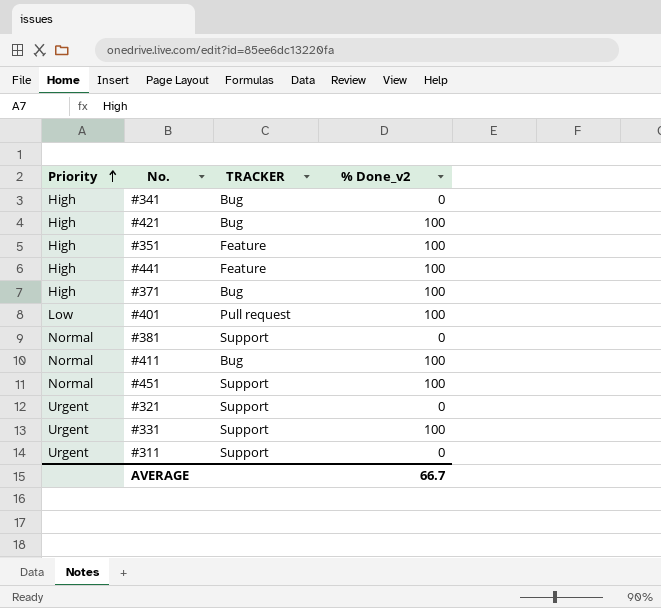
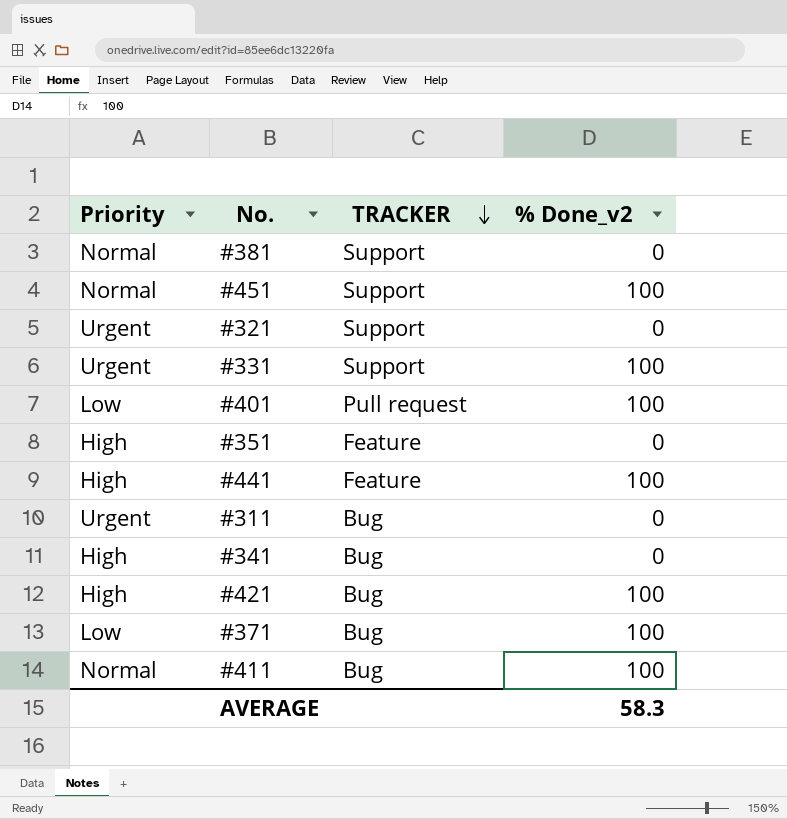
row order: Priority ascending -> TRACKER descending
#351 | % Done_v2: 100 -> 0
#311 | TRACKER: Support -> Bug
#371 | Priority: High -> Low
AVERAGE | % Done_v2: 66.7 -> 58.3

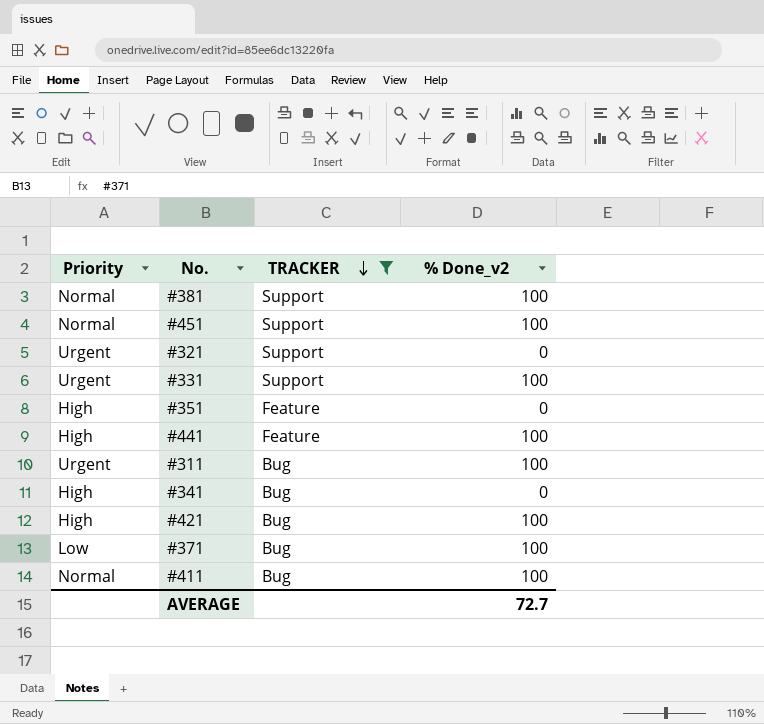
filter: none -> TRACKER != Pull request
#381 | % Done_v2: 0 -> 100
#311 | % Done_v2: 0 -> 100
AVERAGE | % Done_v2: 58.3 -> 72.7

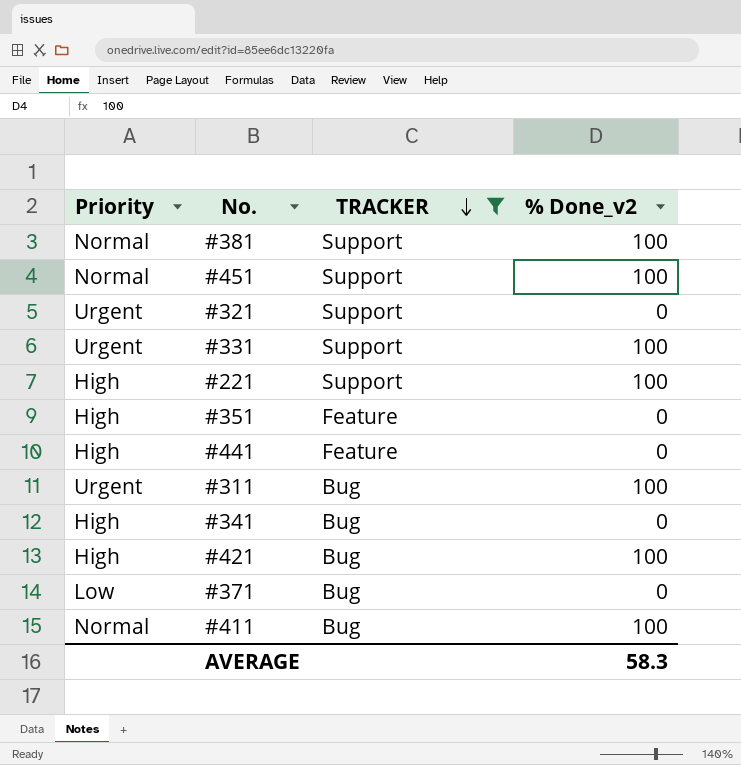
row #221: none -> High | Support | 100
#441 | % Done_v2: 100 -> 0
#371 | % Done_v2: 100 -> 0
AVERAGE | % Done_v2: 72.7 -> 58.3

